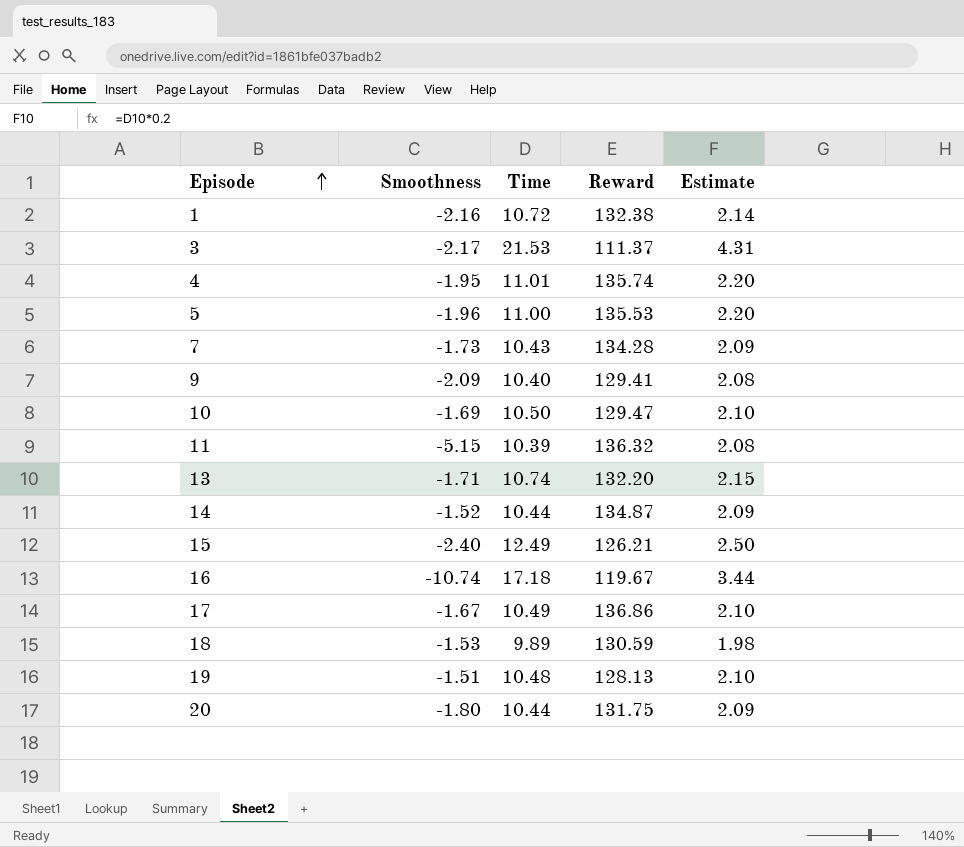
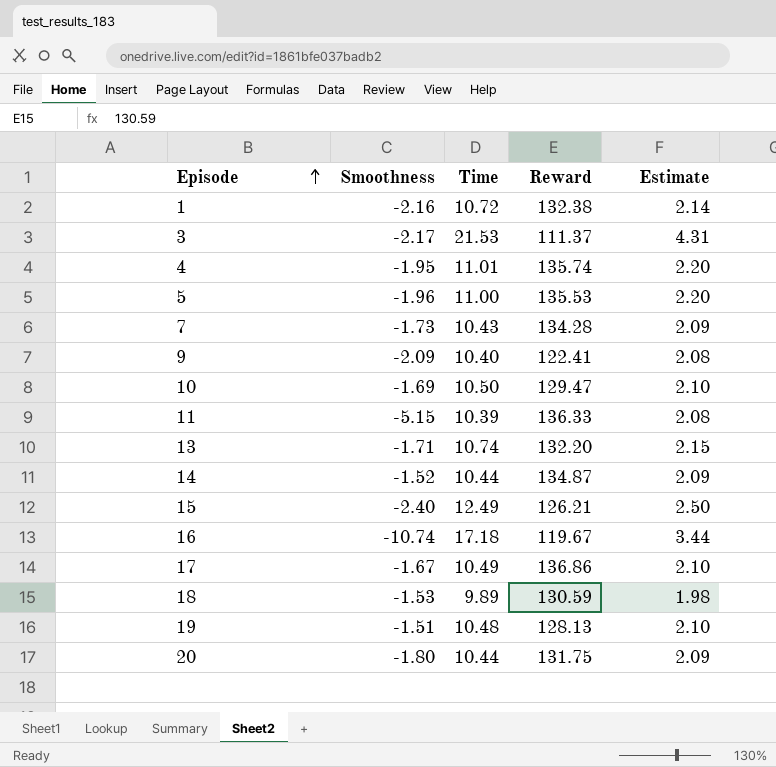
9 | Reward: 129.41 -> 122.41
11 | Reward: 136.32 -> 136.33

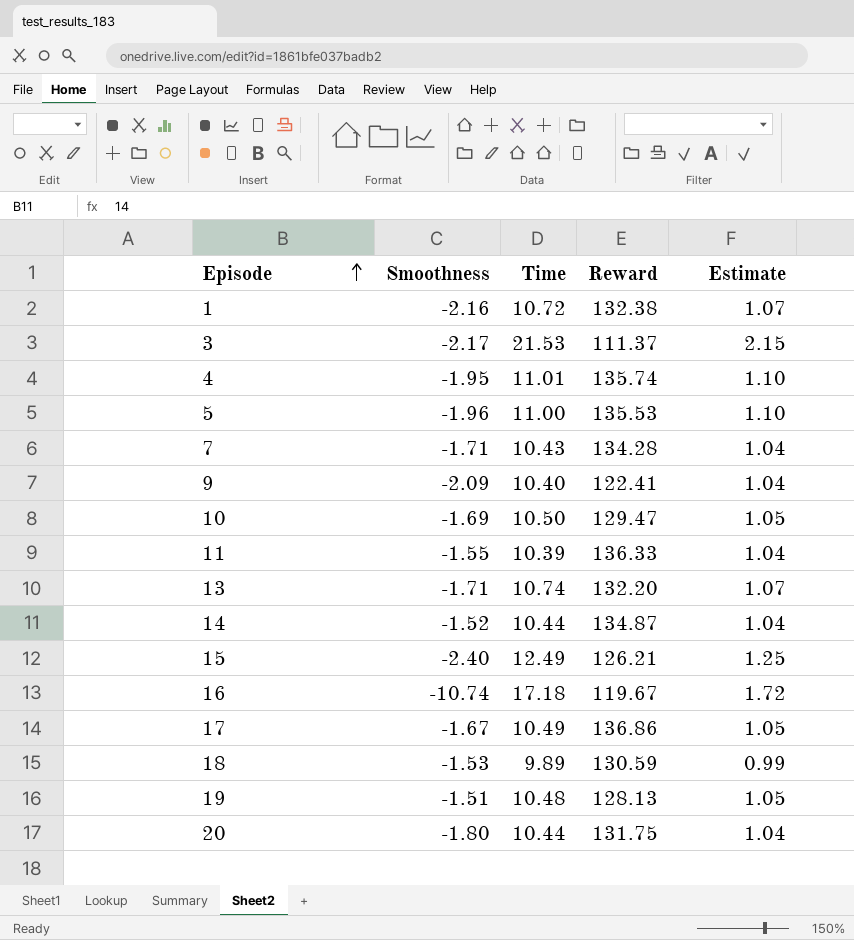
column Estimate | formula: [Time] * 0.2 -> [Time] * 0.1
7 | Smoothness: -1.73 -> -1.71
11 | Smoothness: -5.15 -> -1.55

